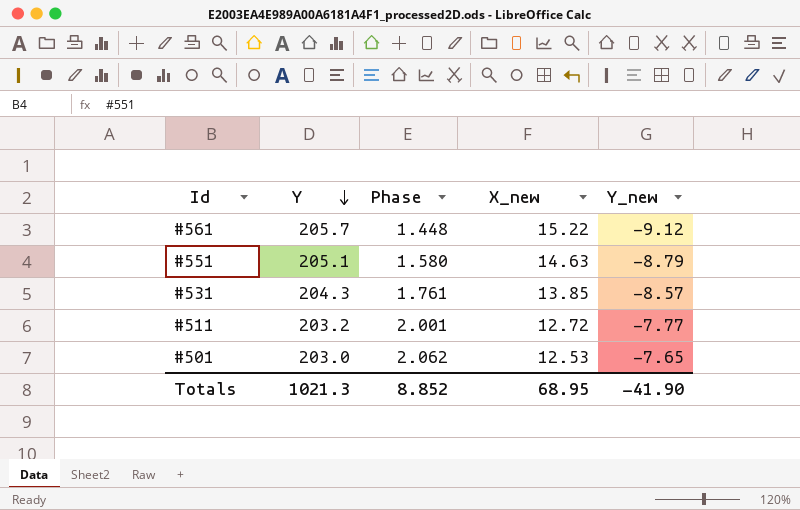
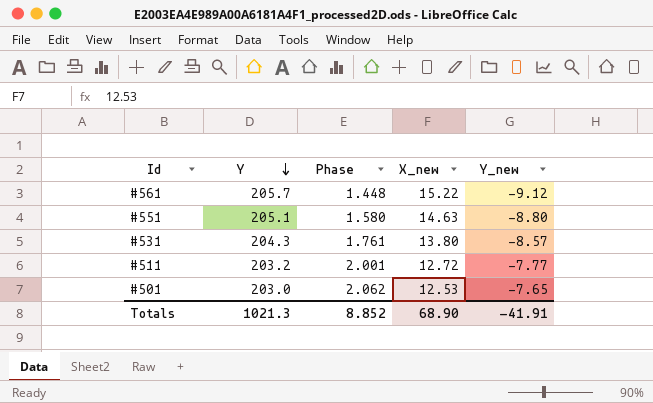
#551 | Y_new: -8.79 -> -8.80
#531 | X_new: 13.85 -> 13.80
Totals | X_new: 68.95 -> 68.90
Totals | Y_new: -41.90 -> -41.91

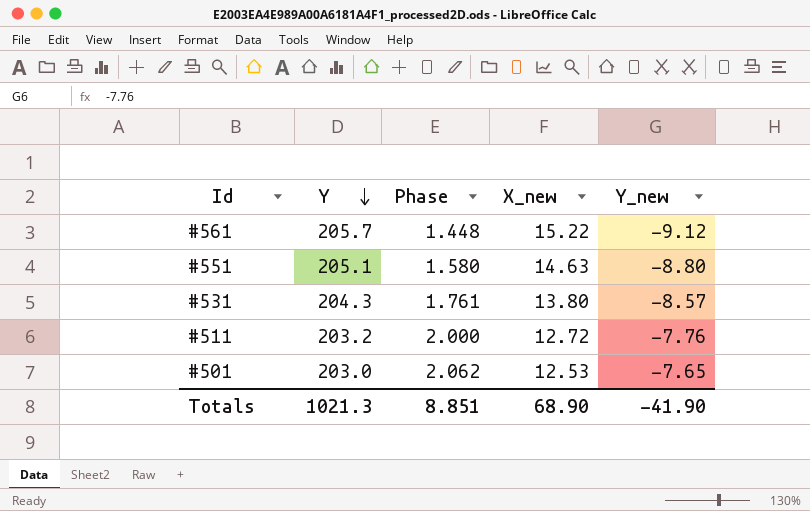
#511 | Phase: 2.001 -> 2.000
#511 | Y_new: -7.77 -> -7.76
Totals | Phase: 8.852 -> 8.851
Totals | Y_new: -41.91 -> -41.90

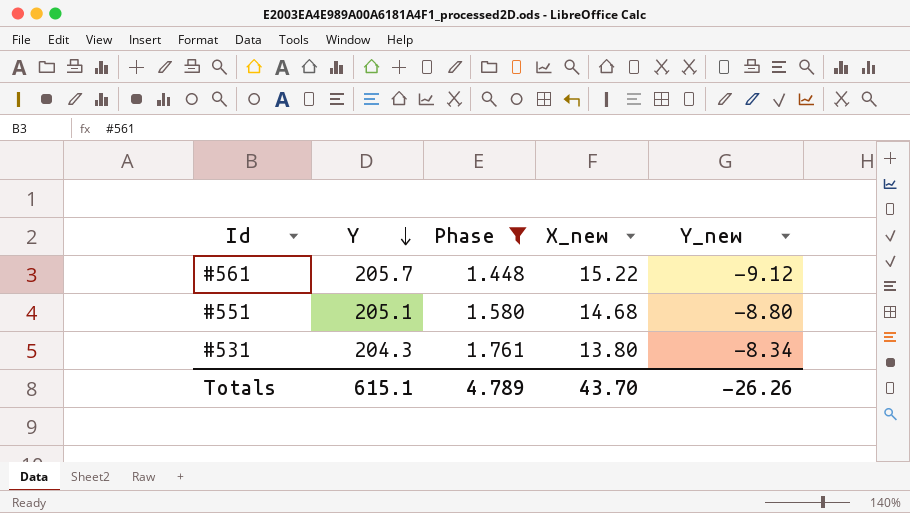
filter: none -> Phase <= 1.761
#551 | X_new: 14.63 -> 14.68
#531 | Y_new: -8.57 -> -8.34
Totals | Y: 1021.3 -> 615.1
Totals | Phase: 8.851 -> 4.789
Totals | X_new: 68.90 -> 43.70
Totals | Y_new: -41.90 -> -26.26

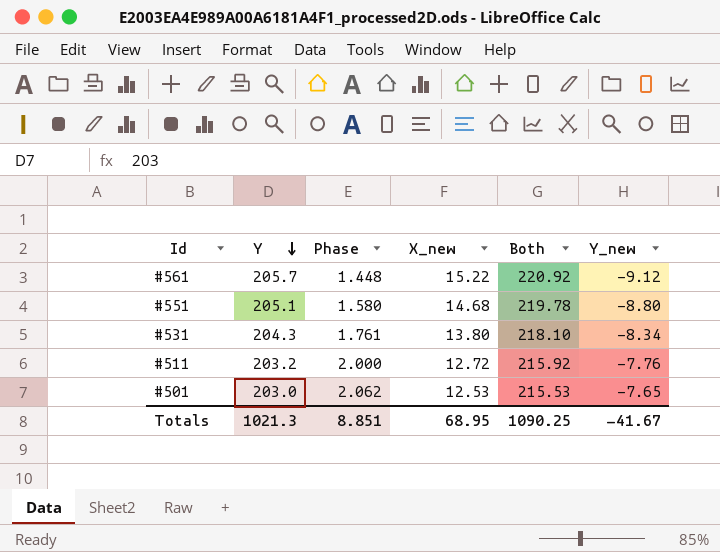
filter: Phase <= 1.761 -> none
column Both | formula: none -> [Y] + [X_new]
Totals | Y: 615.1 -> 1021.3
Totals | Phase: 4.789 -> 8.851
Totals | X_new: 43.70 -> 68.95
Totals | Y_new: -26.26 -> -41.67

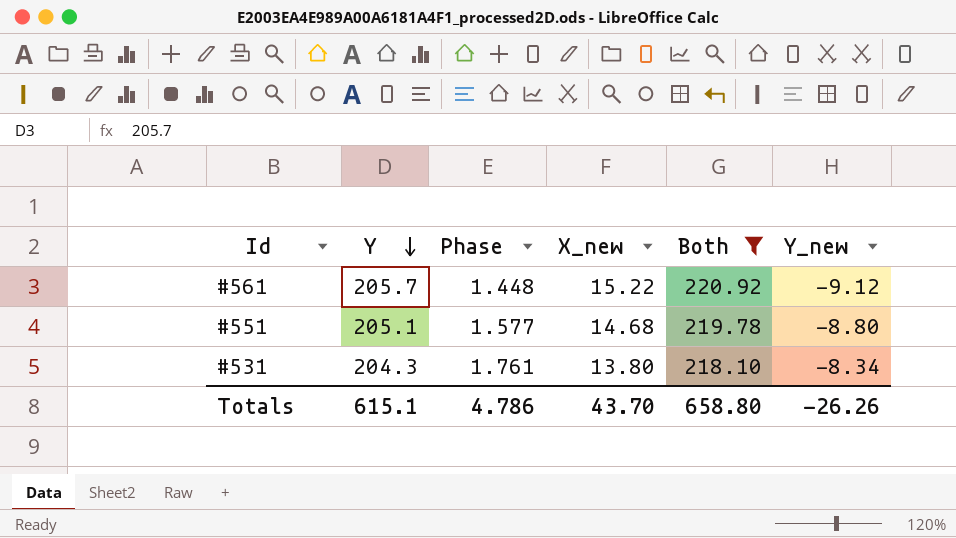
filter: none -> Both >= 218.10
#551 | Phase: 1.580 -> 1.577
Totals | Y: 1021.3 -> 615.1
Totals | Phase: 8.851 -> 4.786
Totals | X_new: 68.95 -> 43.70
Totals | Both: 1090.25 -> 658.80
Totals | Y_new: -41.67 -> -26.26

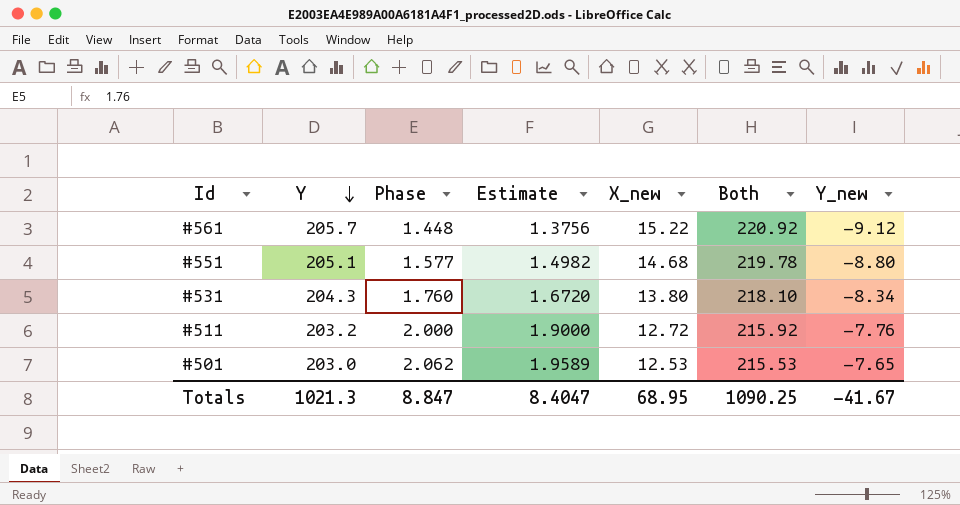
filter: Both >= 218.10 -> none
column Estimate | formula: none -> [Phase] * 0.95
#531 | Phase: 1.761 -> 1.760
Totals | Y: 615.1 -> 1021.3
Totals | Phase: 4.786 -> 8.847
Totals | X_new: 43.70 -> 68.95
Totals | Both: 658.80 -> 1090.25
Totals | Y_new: -26.26 -> -41.67

